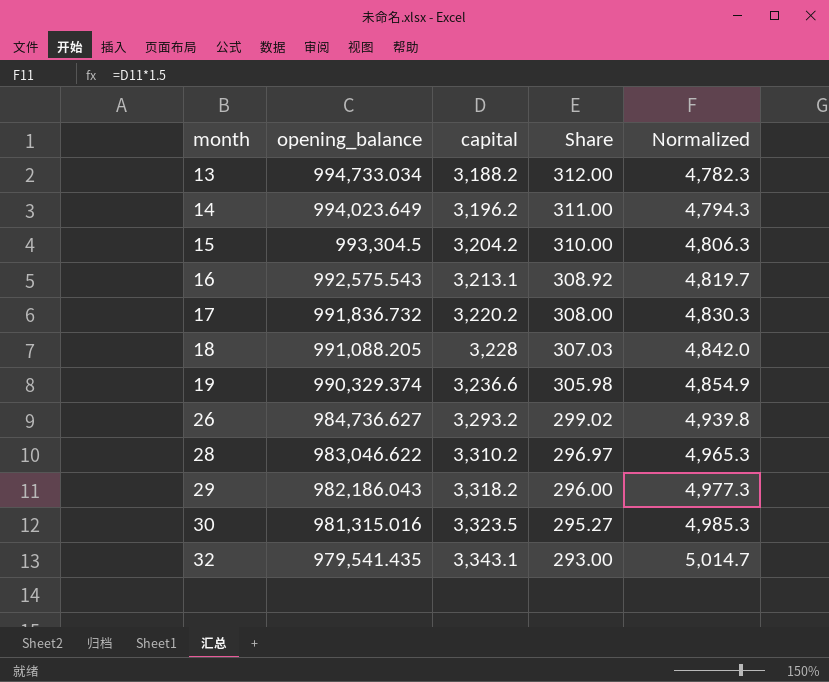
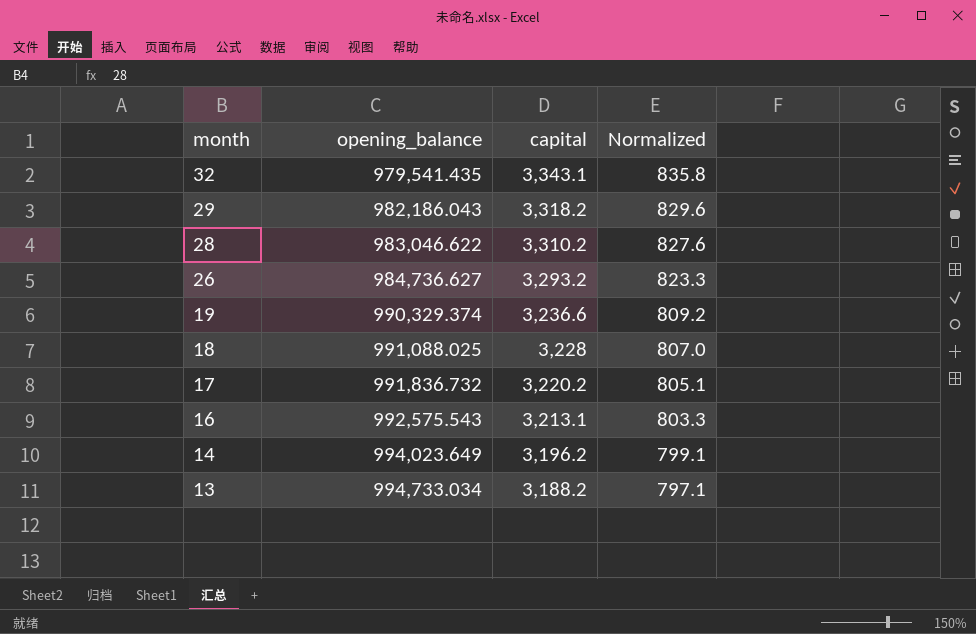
row order: month ascending -> month descending
column Share | formula: [opening_balance] / [capital] -> none
column Normalized | formula: [capital] * 1.5 -> [capital] * 0.25
row 15: 993,304.5 | 3,204.2 | 310.00 | 4,806.3 -> none
row 30: 981,315.016 | 3,323.5 | 295.27 | 4,985.3 -> none
18 | opening_balance: 991,088.205 -> 991,088.025

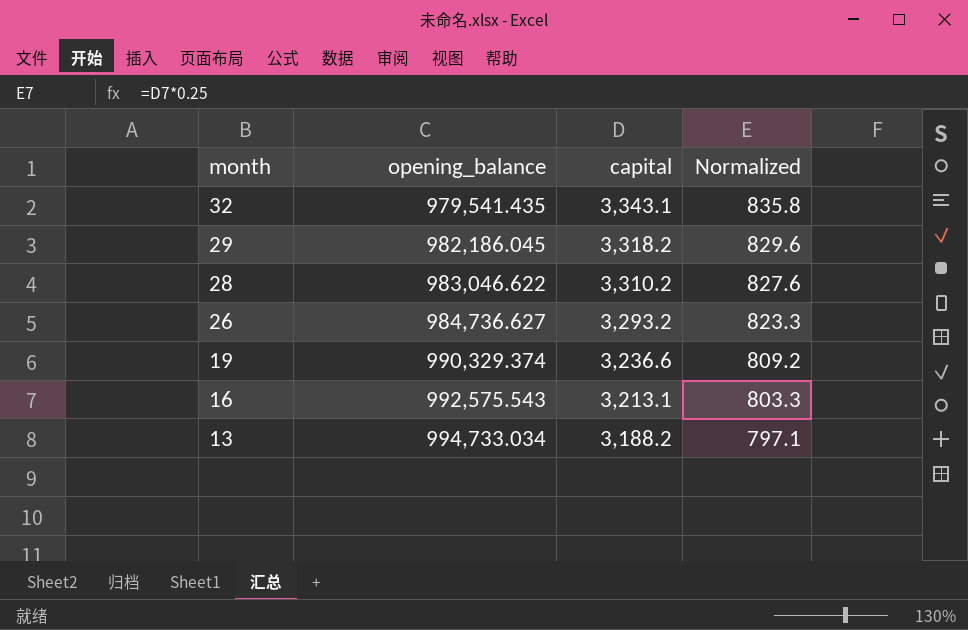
row 18: 991,088.025 | 3,228 | 807.0 -> none
row 17: 991,836.732 | 3,220.2 | 805.1 -> none
row 14: 994,023.649 | 3,196.2 | 799.1 -> none
29 | opening_balance: 982,186.043 -> 982,186.045

